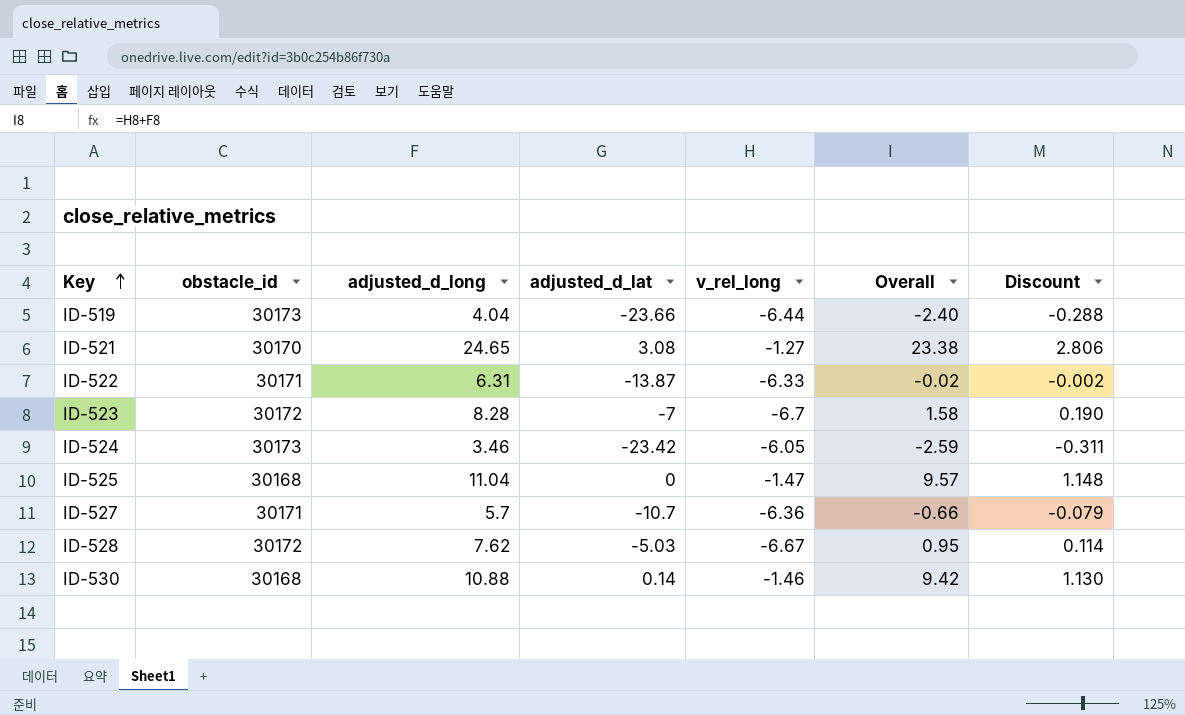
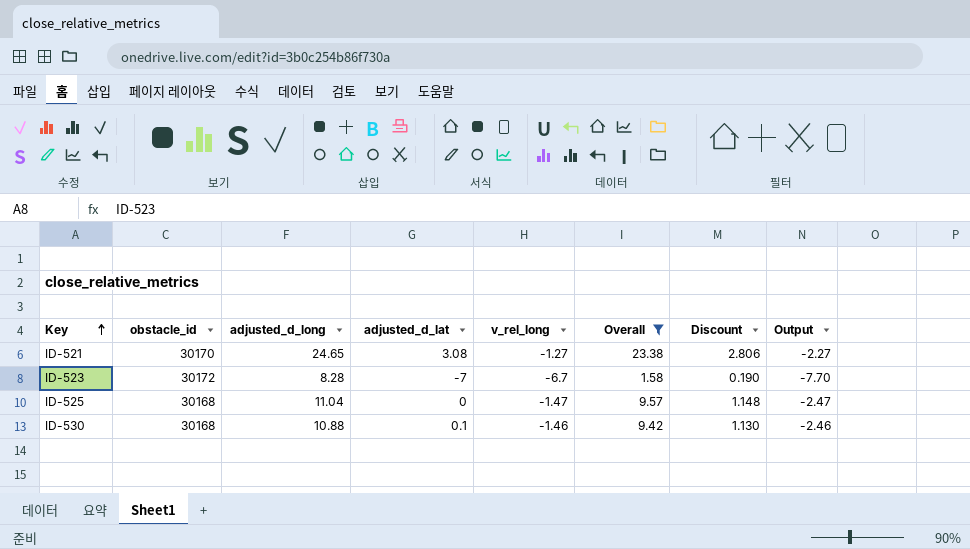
filter: none -> Overall >= 1.58
column Output | formula: none -> [v_rel_long] - 1
ID-530 | adjusted_d_lat: 0.14 -> 0.1

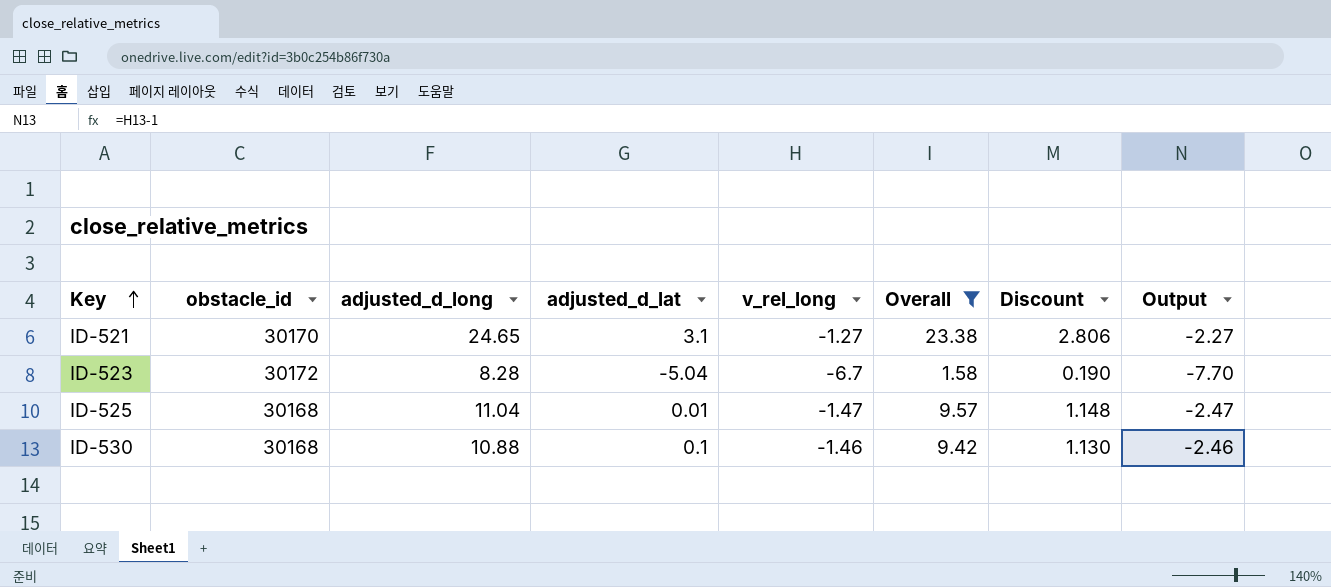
ID-521 | adjusted_d_lat: 3.08 -> 3.1
ID-523 | adjusted_d_lat: -7 -> -5.04
ID-525 | adjusted_d_lat: 0 -> 0.01

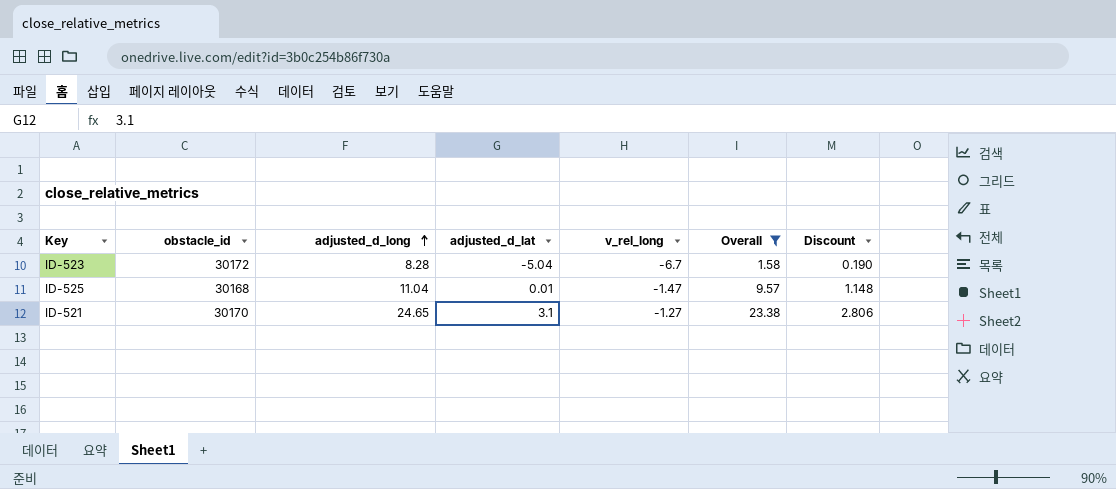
row order: Key ascending -> adjusted_d_long ascending
column Output | formula: [v_rel_long] - 1 -> none
row ID-530: 30168 | 10.88 | 0.1 | -1.46 | 9.42 | 1.130 | -2.46 -> none

